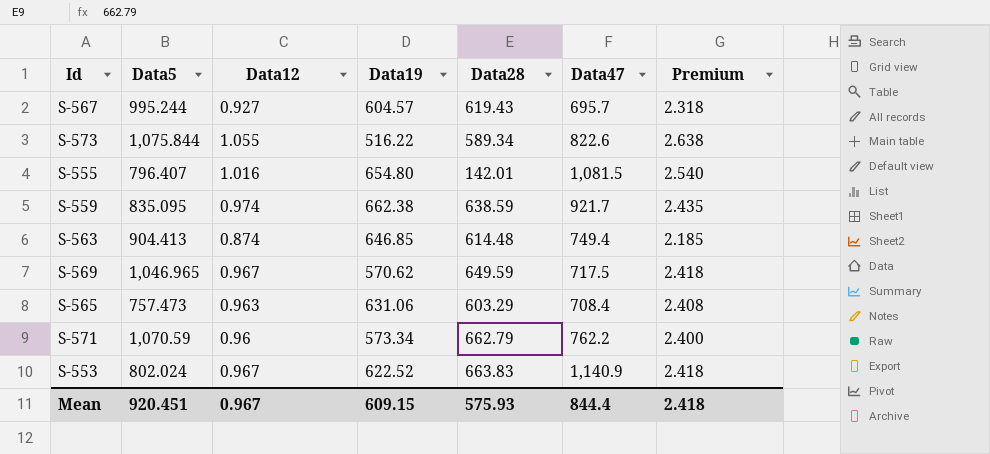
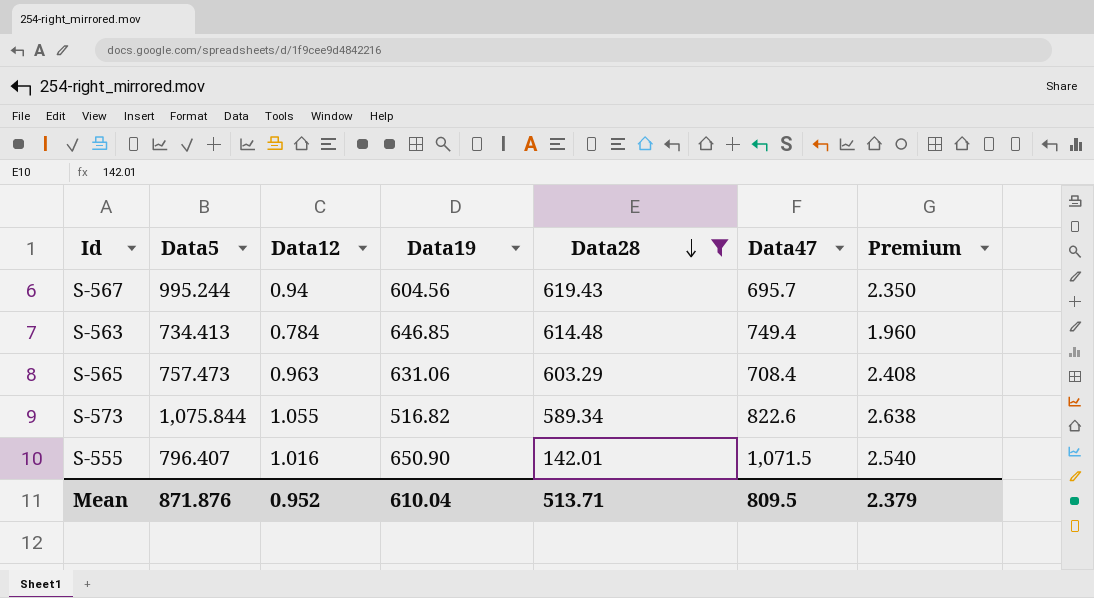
filter: none -> Data28 <= 619.43
row order: none -> Data28 descending
S-567 | Data12: 0.927 -> 0.94
S-567 | Data19: 604.57 -> 604.56
S-567 | Premium: 2.318 -> 2.350
S-563 | Data5: 904.413 -> 734.413
S-563 | Data12: 0.874 -> 0.784
S-563 | Premium: 2.185 -> 1.960
S-573 | Data19: 516.22 -> 516.82
S-555 | Data19: 654.80 -> 650.90
S-555 | Data47: 1,081.5 -> 1,071.5
Mean | Data5: 920.451 -> 871.876
Mean | Data12: 0.967 -> 0.952
Mean | Data19: 609.15 -> 610.04
Mean | Data28: 575.93 -> 513.71
Mean | Data47: 844.4 -> 809.5
Mean | Premium: 2.418 -> 2.379

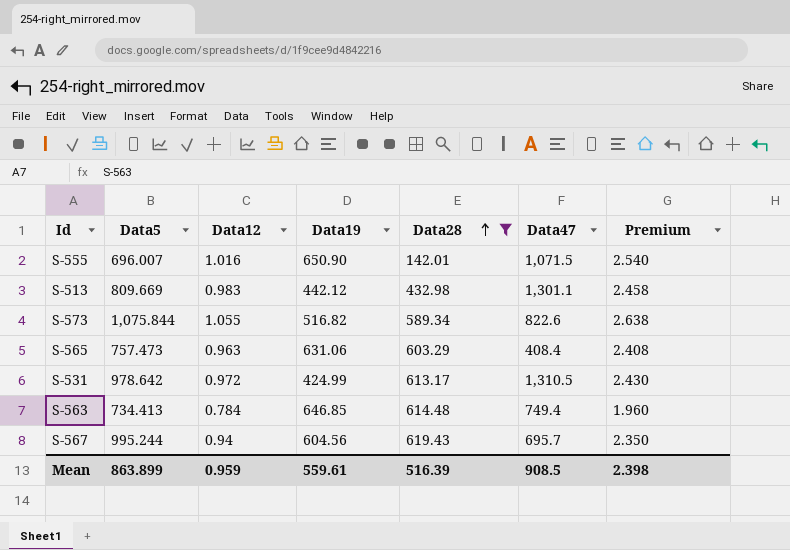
row order: Data28 descending -> Data28 ascending
S-555 | Data5: 796.407 -> 696.007
row S-513: none -> 809.669 | 0.983 | 442.12 | 432.98 | 1,301.1 | 2.458
S-565 | Data47: 708.4 -> 408.4
row S-531: none -> 978.642 | 0.972 | 424.99 | 613.17 | 1,310.5 | 2.430
Mean | Data5: 871.876 -> 863.899
Mean | Data12: 0.952 -> 0.959
Mean | Data19: 610.04 -> 559.61
Mean | Data28: 513.71 -> 516.39
Mean | Data47: 809.5 -> 908.5
Mean | Premium: 2.379 -> 2.398

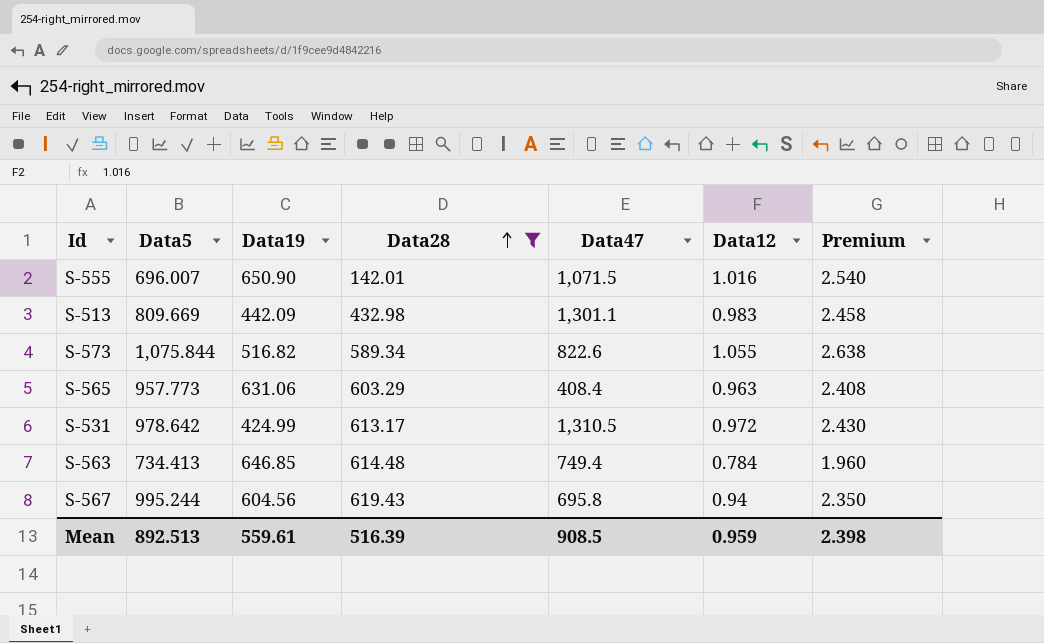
column Data12 | position: 3 -> 6
S-513 | Data19: 442.12 -> 442.09
S-565 | Data5: 757.473 -> 957.773
S-567 | Data47: 695.7 -> 695.8
Mean | Data5: 863.899 -> 892.513

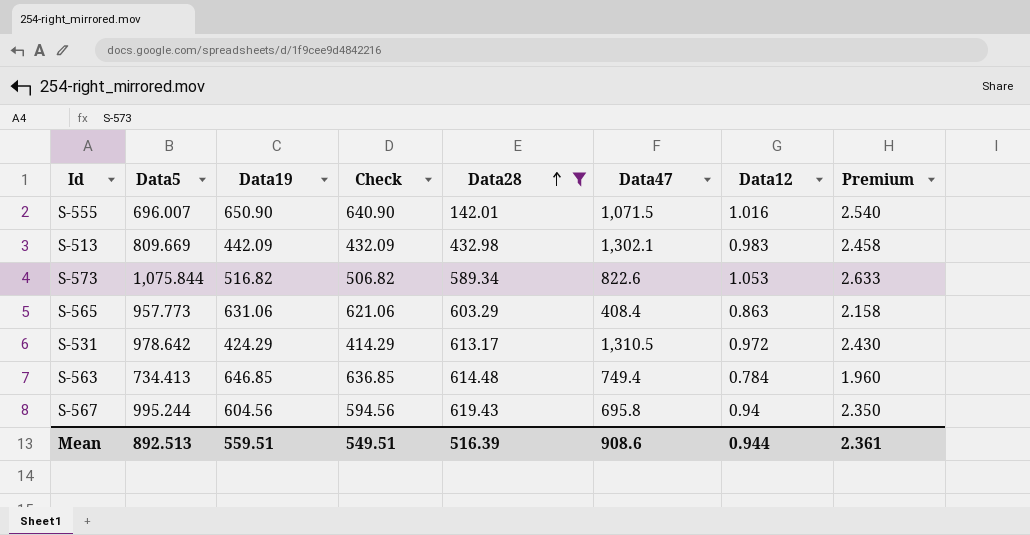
column Check | formula: none -> [Data19] - 10
S-513 | Data47: 1,301.1 -> 1,302.1
S-573 | Data12: 1.055 -> 1.053
S-573 | Premium: 2.638 -> 2.633
S-565 | Data12: 0.963 -> 0.863
S-565 | Premium: 2.408 -> 2.158
S-531 | Data19: 424.99 -> 424.29
Mean | Data19: 559.61 -> 559.51
Mean | Data47: 908.5 -> 908.6
Mean | Data12: 0.959 -> 0.944
Mean | Premium: 2.398 -> 2.361

